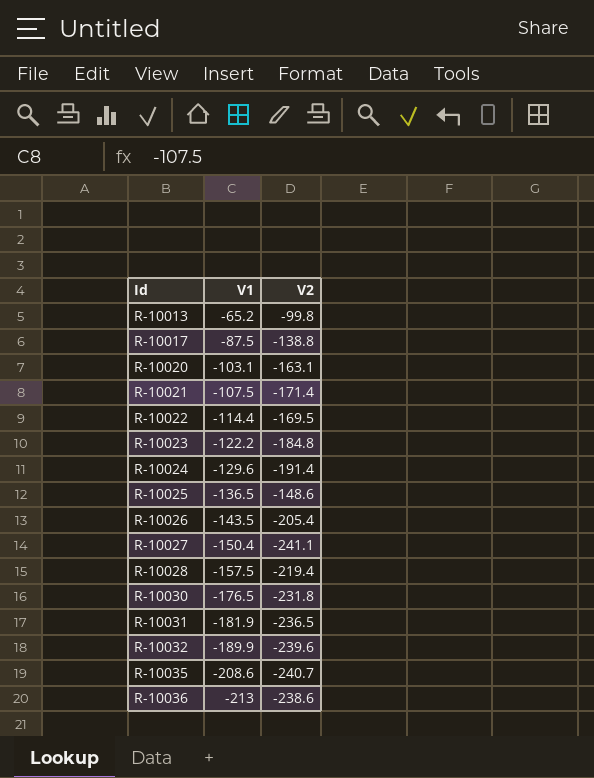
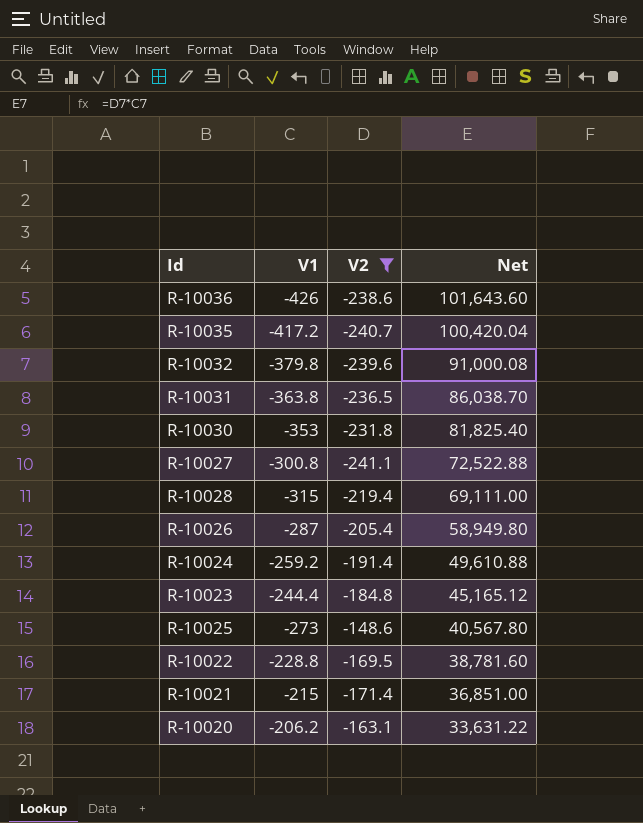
filter: none -> V2 <= -148.6
row order: Id ascending -> Net descending
column Net | formula: none -> [V1] * [V2]
R-10036 | V1: -213 -> -426
R-10035 | V1: -208.6 -> -417.2
R-10032 | V1: -189.9 -> -379.8
R-10031 | V1: -181.9 -> -363.8
R-10030 | V1: -176.5 -> -353
R-10027 | V1: -150.4 -> -300.8
R-10028 | V1: -157.5 -> -315
R-10026 | V1: -143.5 -> -287
R-10024 | V1: -129.6 -> -259.2
R-10023 | V1: -122.2 -> -244.4
R-10025 | V1: -136.5 -> -273
R-10022 | V1: -114.4 -> -228.8
R-10021 | V1: -107.5 -> -215
R-10020 | V1: -103.1 -> -206.2

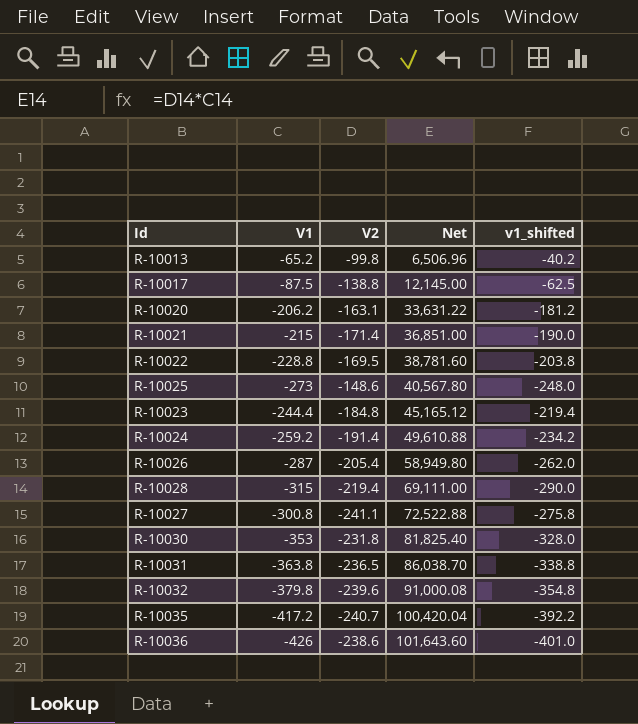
filter: V2 <= -148.6 -> none
row order: Net descending -> Net ascending
column v1_shifted | formula: none -> [V1] + 25

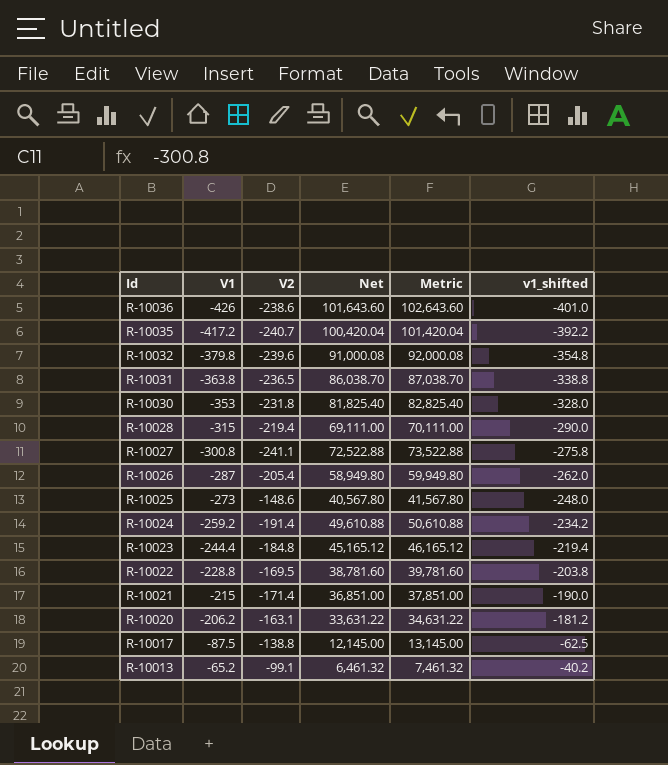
row order: Net ascending -> Id descending
column Metric | formula: none -> [Net] + 1000
R-10013 | V2: -99.8 -> -99.1
R-10013 | Net: 6,506.96 -> 6,461.32

